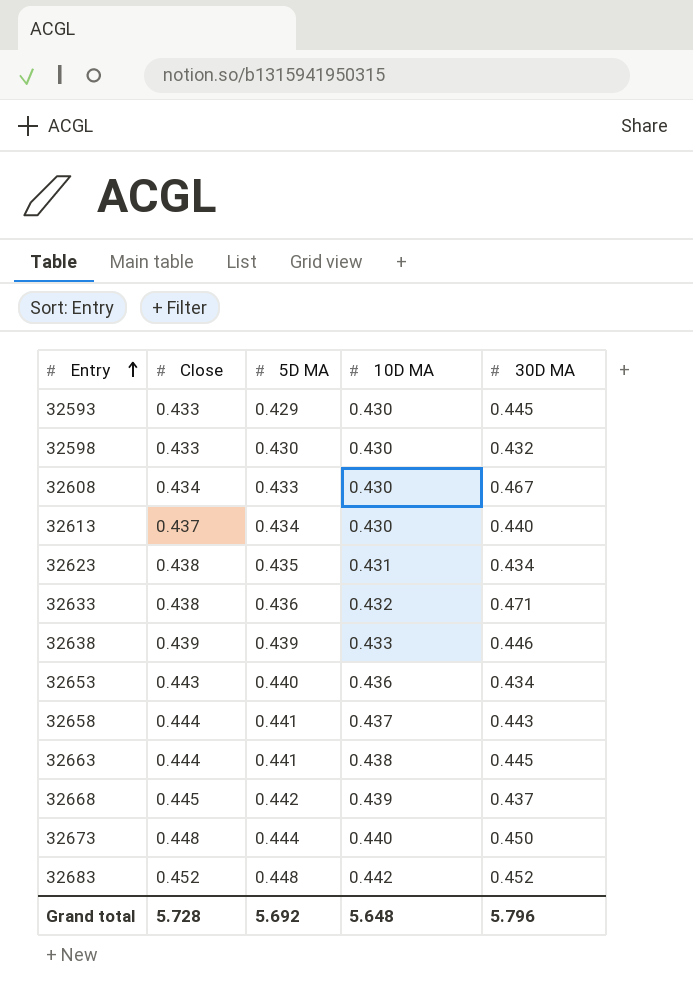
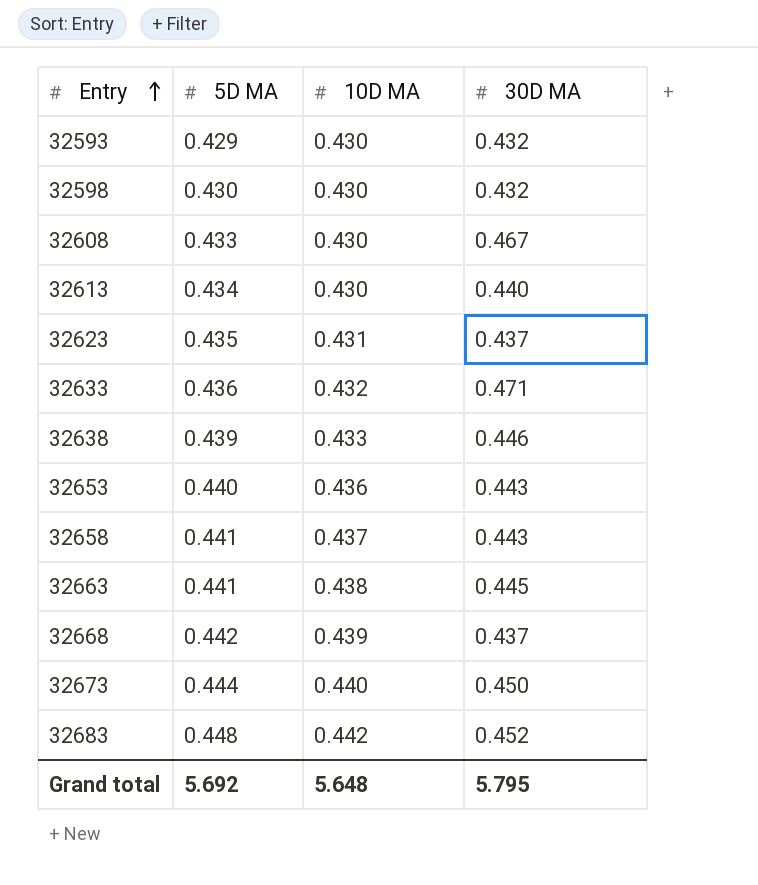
column Close | position: 2 -> none
32593 | 30D MA: 0.445 -> 0.432
32623 | 30D MA: 0.434 -> 0.437
32653 | 30D MA: 0.434 -> 0.443
Grand total | 30D MA: 5.796 -> 5.795

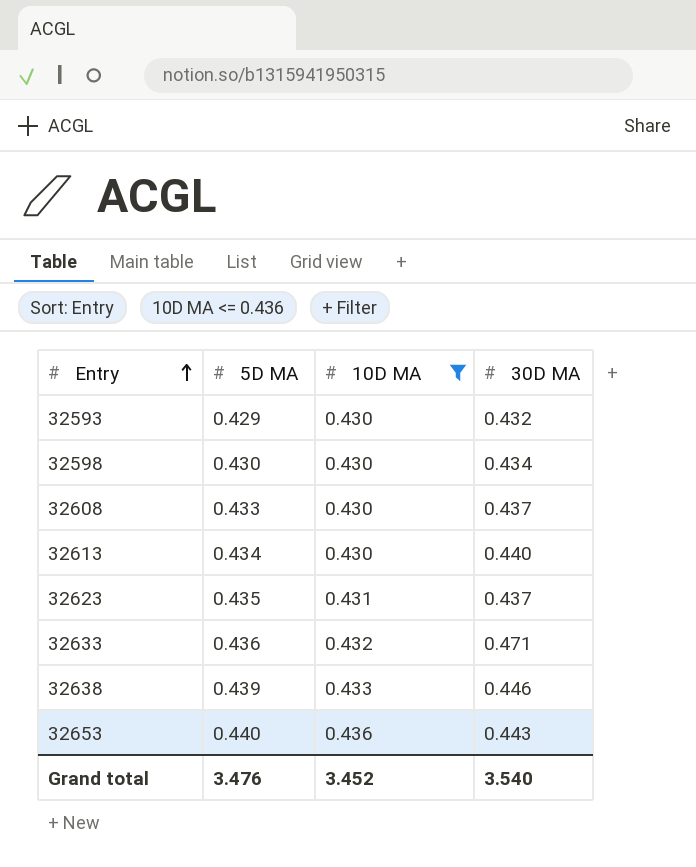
filter: none -> 10D MA <= 0.436
32598 | 30D MA: 0.432 -> 0.434
32608 | 30D MA: 0.467 -> 0.437
Grand total | 5D MA: 5.692 -> 3.476
Grand total | 10D MA: 5.648 -> 3.452
Grand total | 30D MA: 5.795 -> 3.540

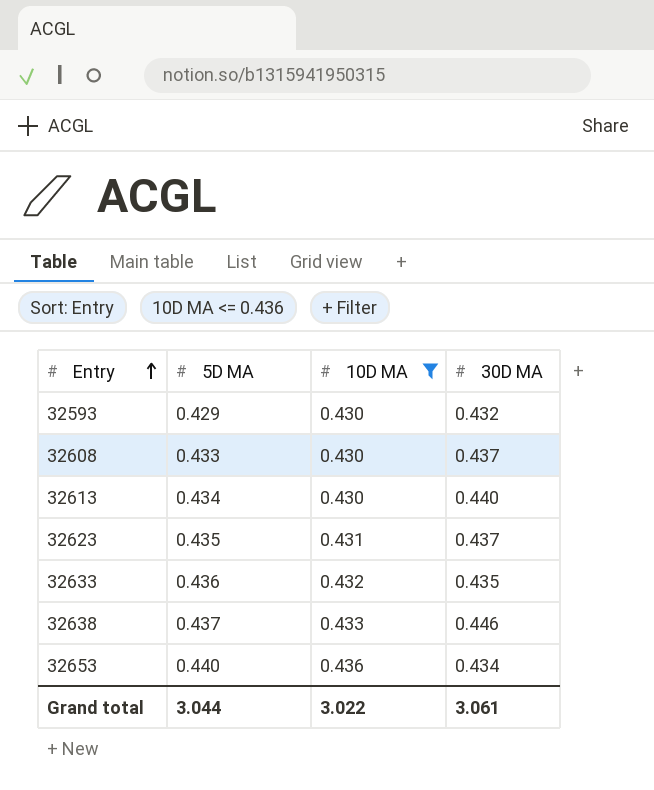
row 32598: 0.430 | 0.430 | 0.434 -> none
32633 | 30D MA: 0.471 -> 0.435
32638 | 5D MA: 0.439 -> 0.437
32653 | 30D MA: 0.443 -> 0.434
Grand total | 5D MA: 3.476 -> 3.044
Grand total | 10D MA: 3.452 -> 3.022
Grand total | 30D MA: 3.540 -> 3.061

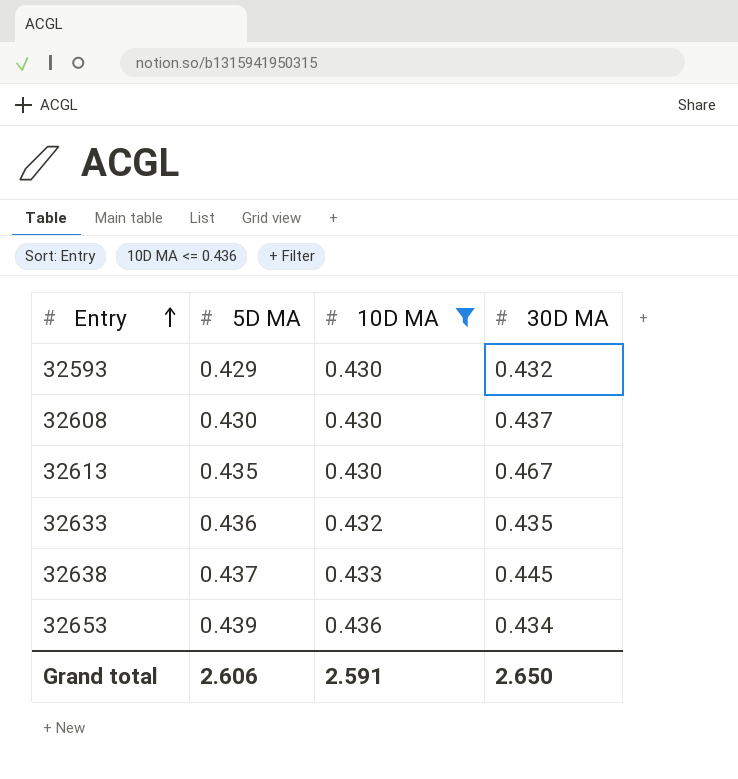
row 32623: 0.435 | 0.431 | 0.437 -> none
32608 | 5D MA: 0.433 -> 0.430
32613 | 5D MA: 0.434 -> 0.435
32613 | 30D MA: 0.440 -> 0.467
32638 | 30D MA: 0.446 -> 0.445
32653 | 5D MA: 0.440 -> 0.439
Grand total | 5D MA: 3.044 -> 2.606
Grand total | 10D MA: 3.022 -> 2.591
Grand total | 30D MA: 3.061 -> 2.650

